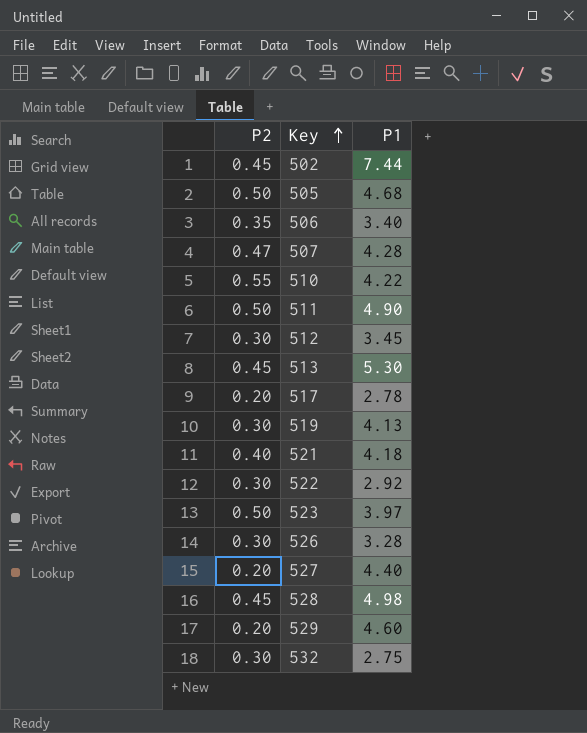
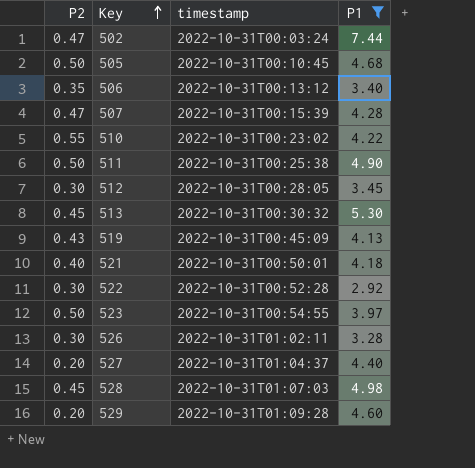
filter: none -> P1 >= 2.92
column timestamp | position: none -> 3
502 | P2: 0.45 -> 0.47
519 | P2: 0.30 -> 0.43

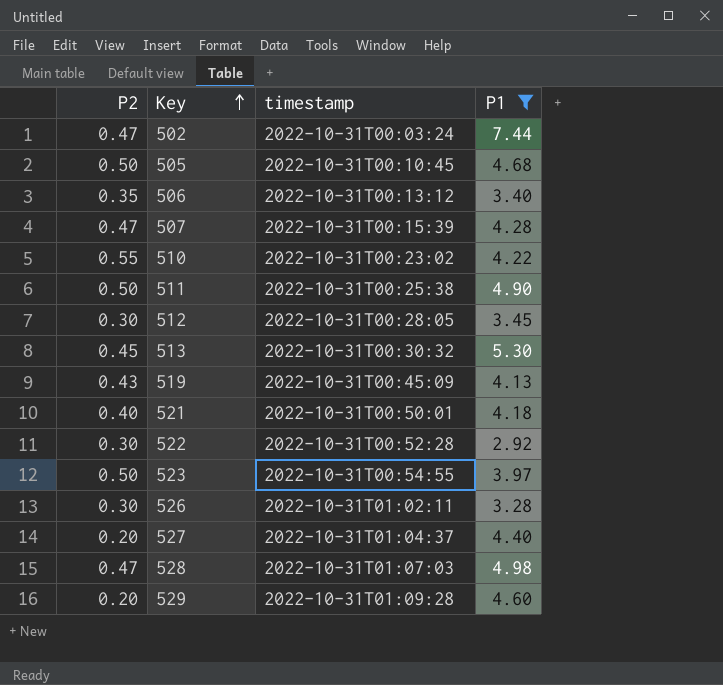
528 | P2: 0.45 -> 0.47

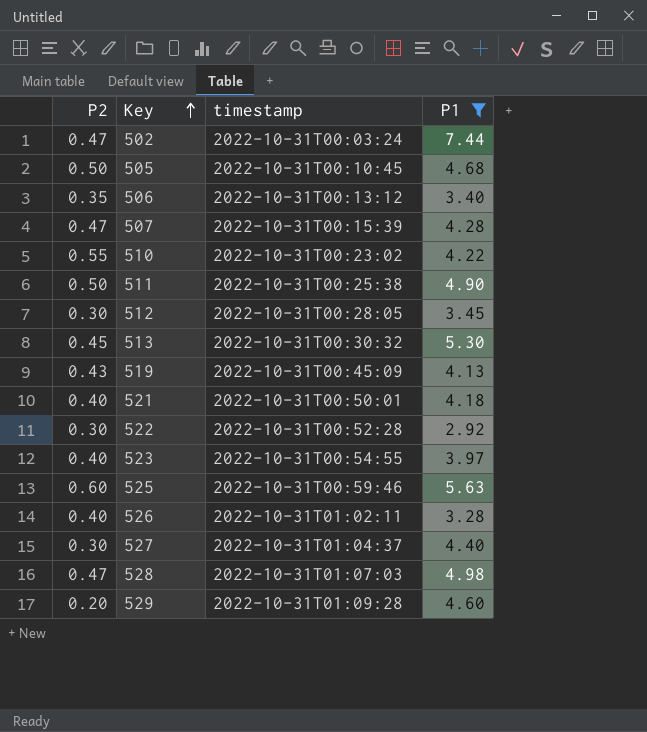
523 | P2: 0.50 -> 0.40
row 525: none -> 0.60 | 2022-10-31T00:59:46 | 5.63
526 | P2: 0.30 -> 0.40
527 | P2: 0.20 -> 0.30

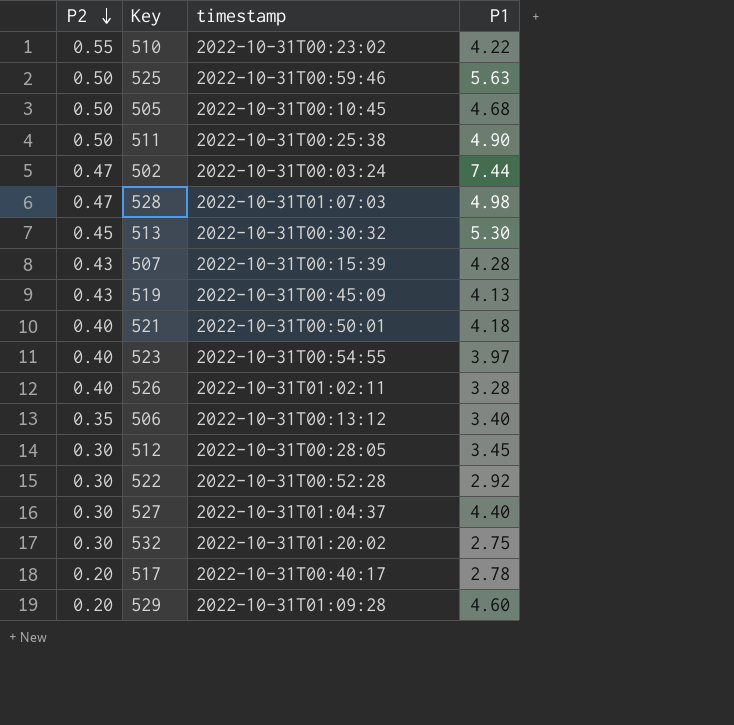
filter: P1 >= 2.92 -> none
row order: Key ascending -> P2 descending
525 | P2: 0.60 -> 0.50
507 | P2: 0.47 -> 0.43

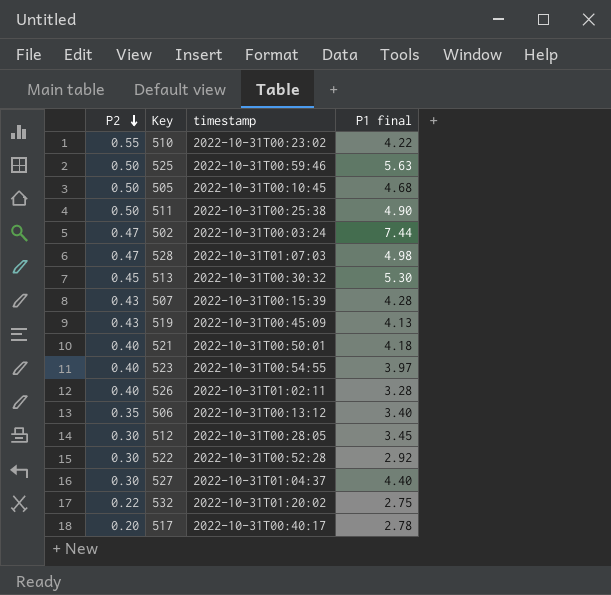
column name: P1 -> P1 final
row 529: 0.20 | 2022-10-31T01:09:28 | 4.60 -> none
532 | P2: 0.30 -> 0.22

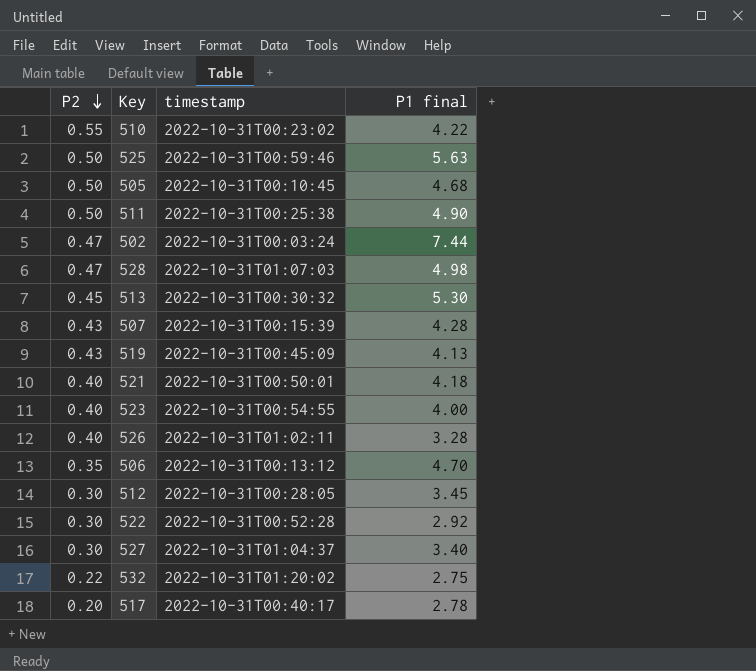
523 | P1 final: 3.97 -> 4.00
506 | P1 final: 3.40 -> 4.70
527 | P1 final: 4.40 -> 3.40

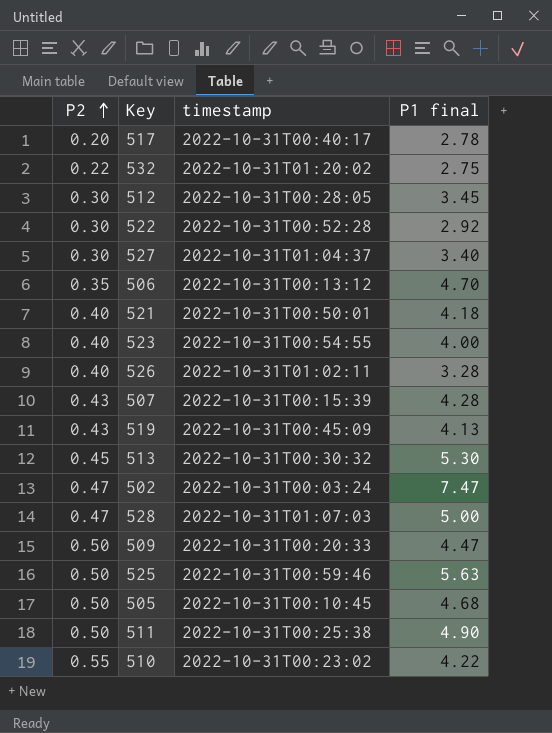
row order: P2 descending -> P2 ascending
502 | P1 final: 7.44 -> 7.47
528 | P1 final: 4.98 -> 5.00
row 509: none -> 0.50 | 2022-10-31T00:20:33 | 4.47

